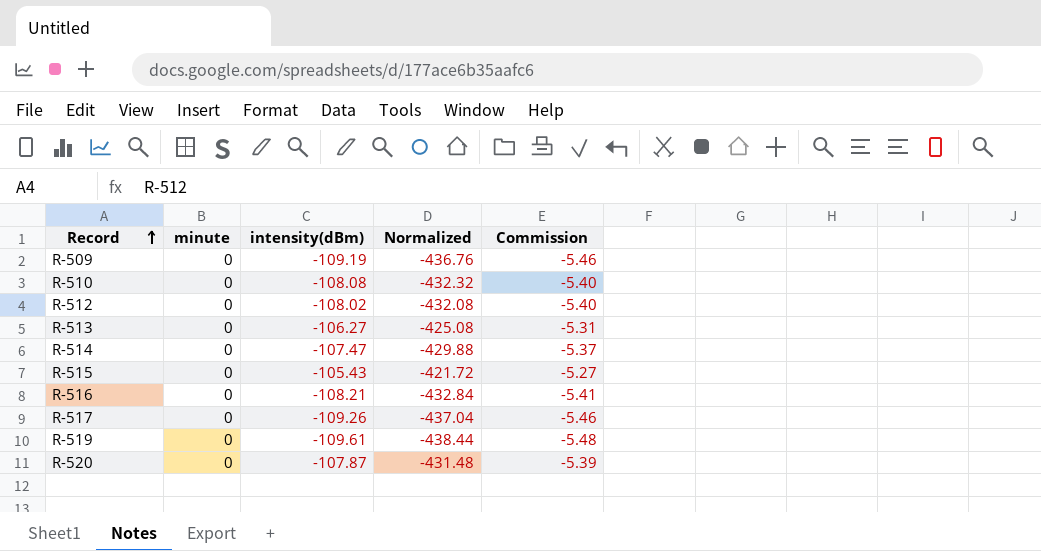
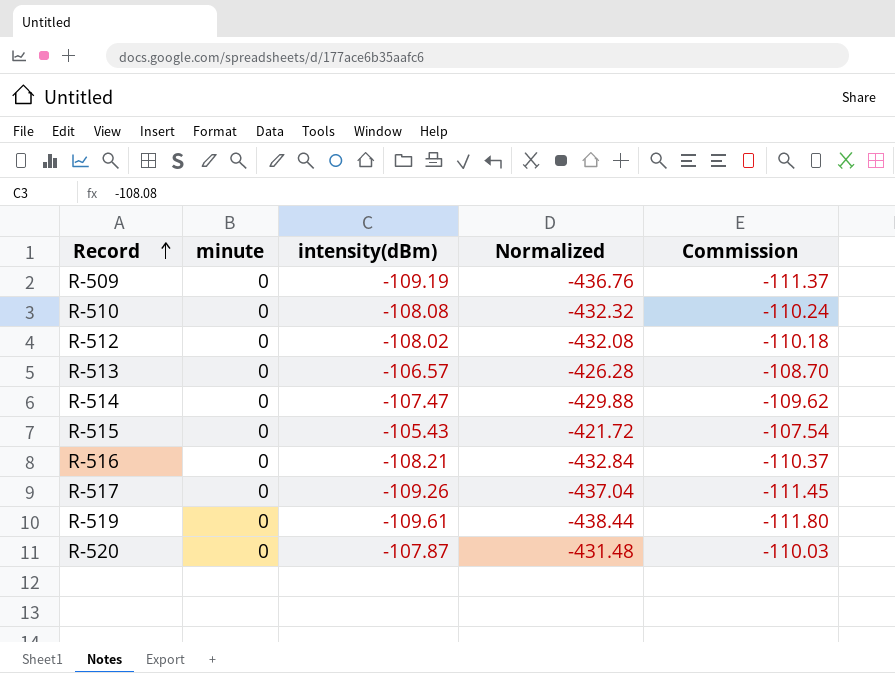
column Commission | formula: [intensity(dBm)] * 0.05 -> [intensity(dBm)] * 1.02
R-513 | intensity(dBm): -106.27 -> -106.57
R-513 | Normalized: -425.08 -> -426.28

